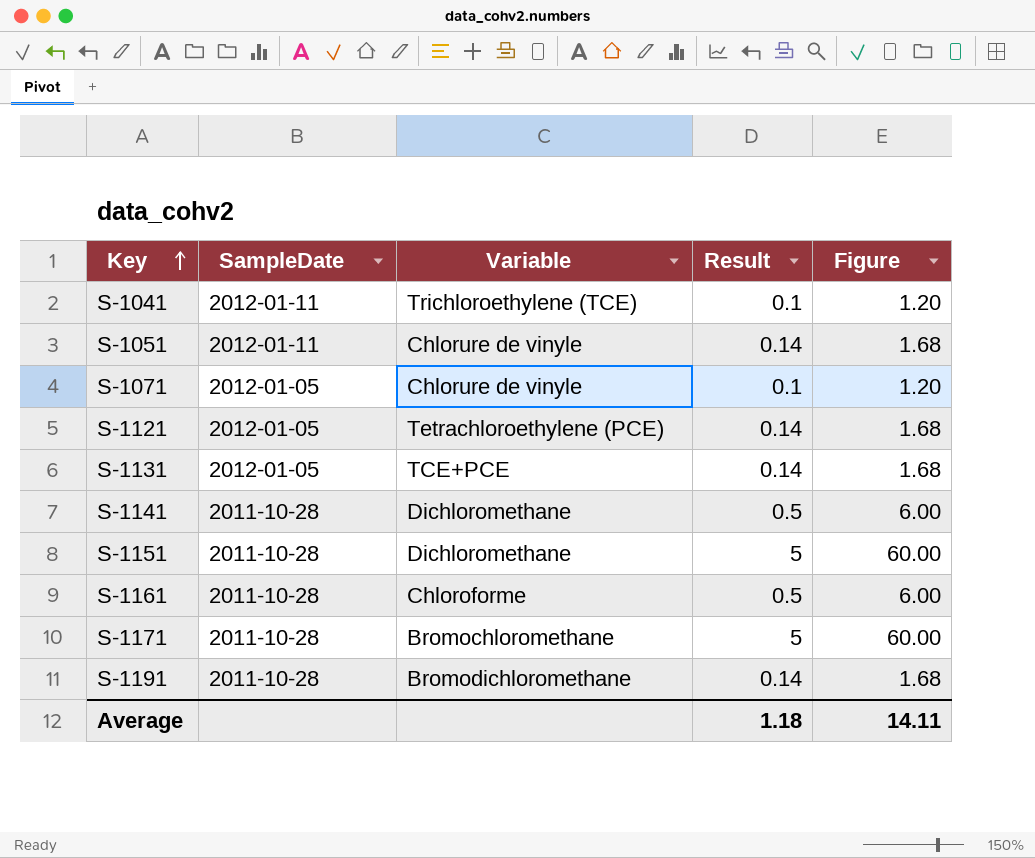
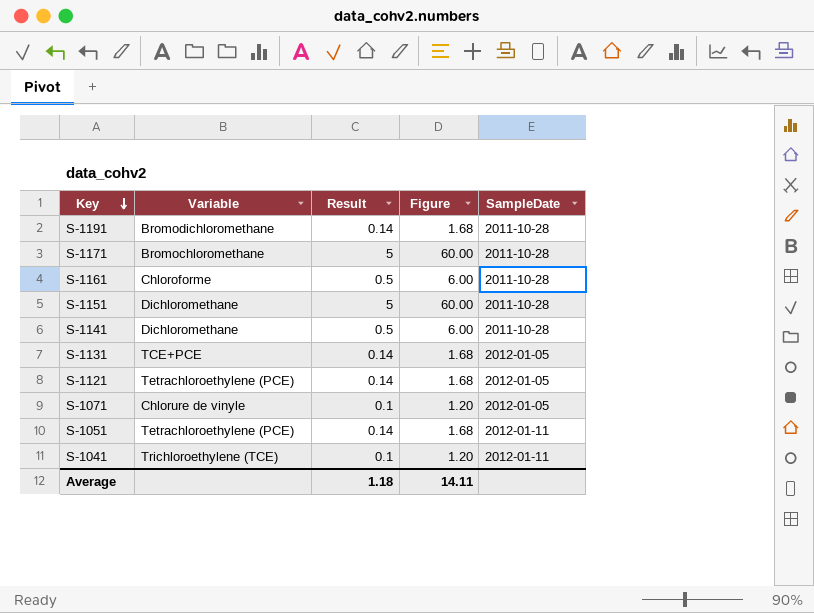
row order: Key ascending -> Key descending
column SampleDate | position: 2 -> 5
S-1051 | Variable: Chlorure de vinyle -> Tetrachloroethylene (PCE)

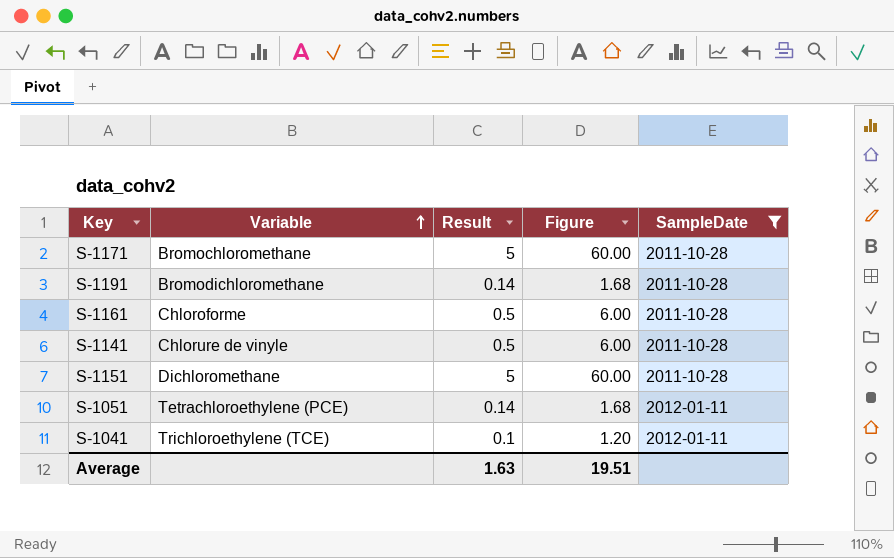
filter: none -> SampleDate != 2012-01-05
row order: Key descending -> Variable ascending
S-1141 | Variable: Dichloromethane -> Chlorure de vinyle
Average | Result: 1.18 -> 1.63
Average | Figure: 14.11 -> 19.51

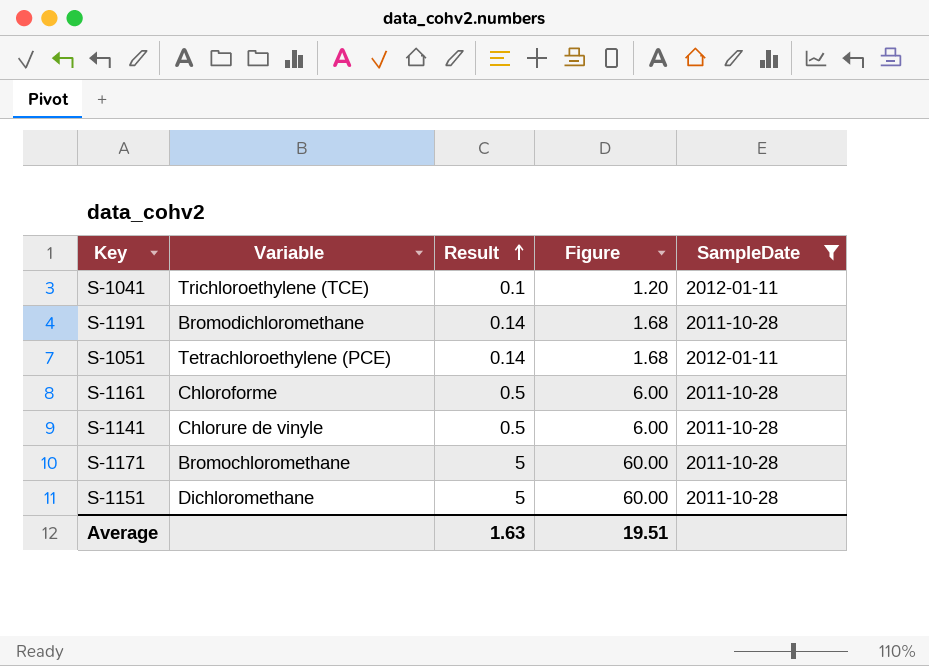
row order: Variable ascending -> Result ascending

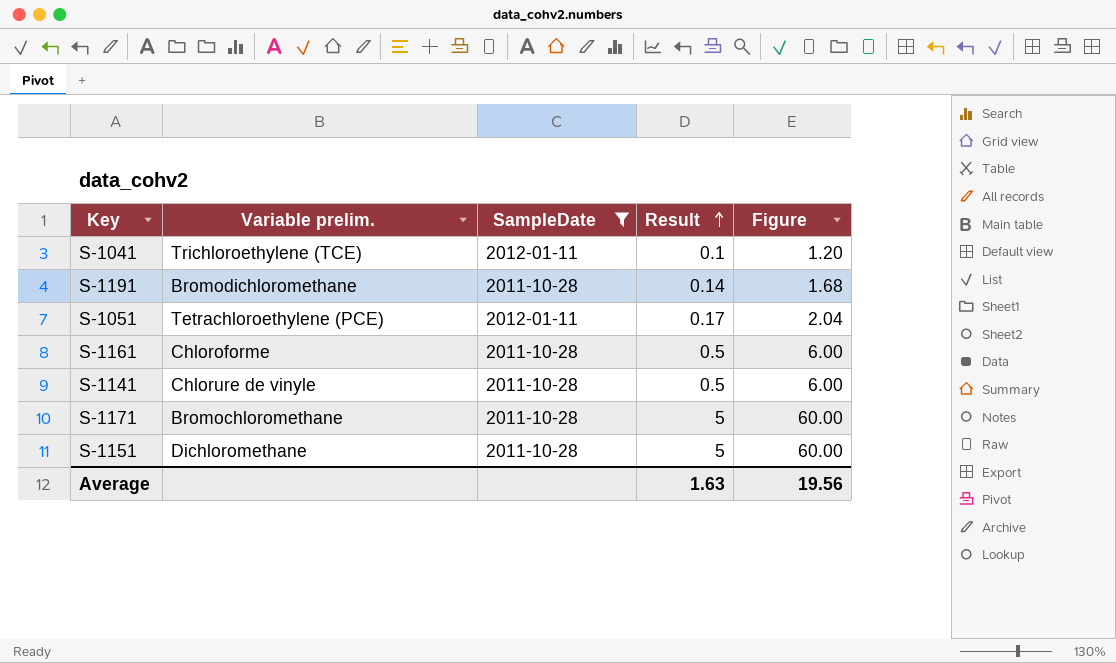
column name: Variable -> Variable prelim.
column SampleDate | position: 5 -> 3
S-1051 | Result: 0.14 -> 0.17
S-1051 | Figure: 1.68 -> 2.04
Average | Figure: 19.51 -> 19.56

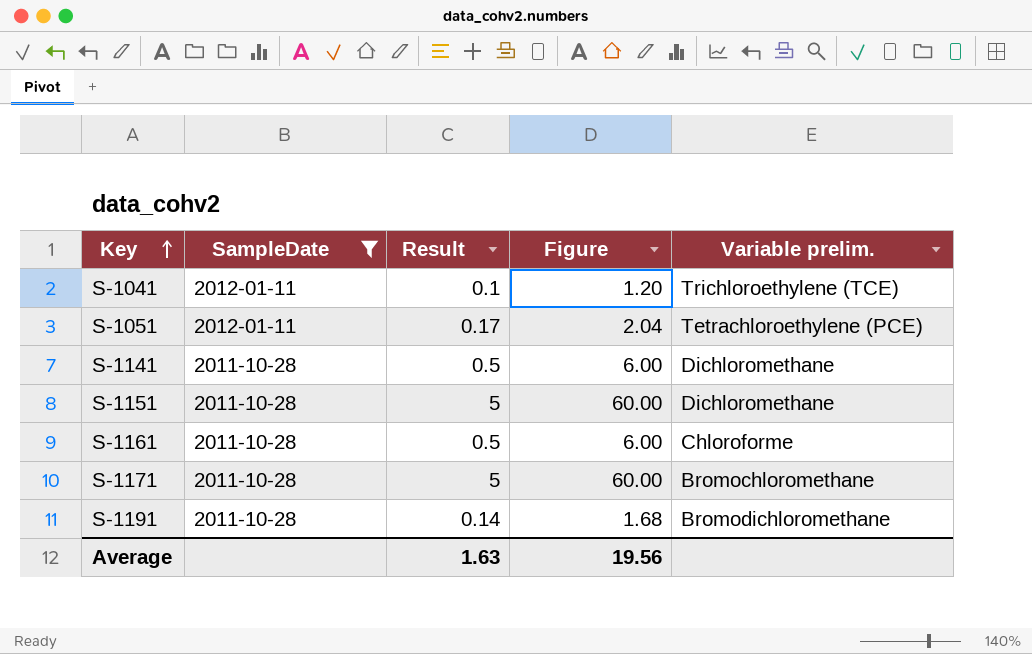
row order: Result ascending -> Key ascending
column Variable prelim. | position: 2 -> 5
S-1141 | Variable prelim.: Chlorure de vinyle -> Dichloromethane

